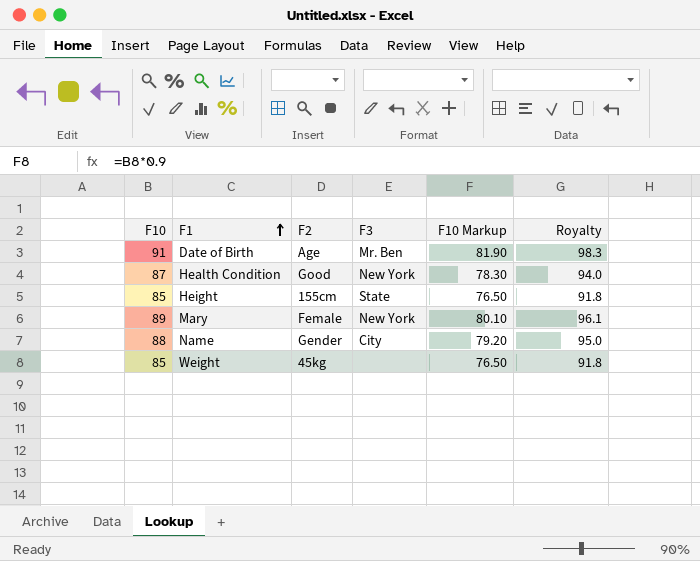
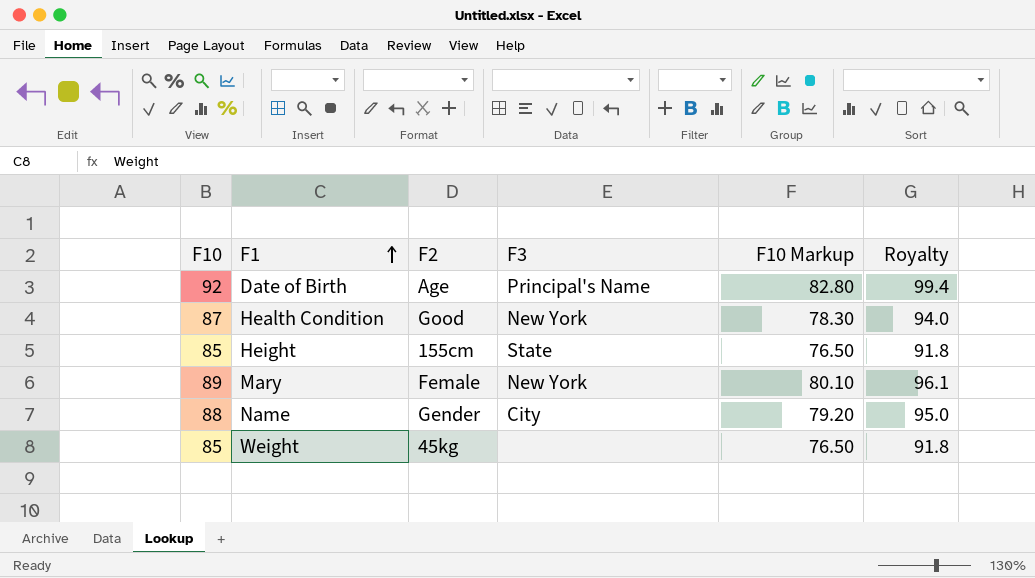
Date of Birth | F10: 91 -> 92
Date of Birth | F3: Mr. Ben -> Principal's Name
Date of Birth | F10 Markup: 81.90 -> 82.80
Date of Birth | Royalty: 98.3 -> 99.4

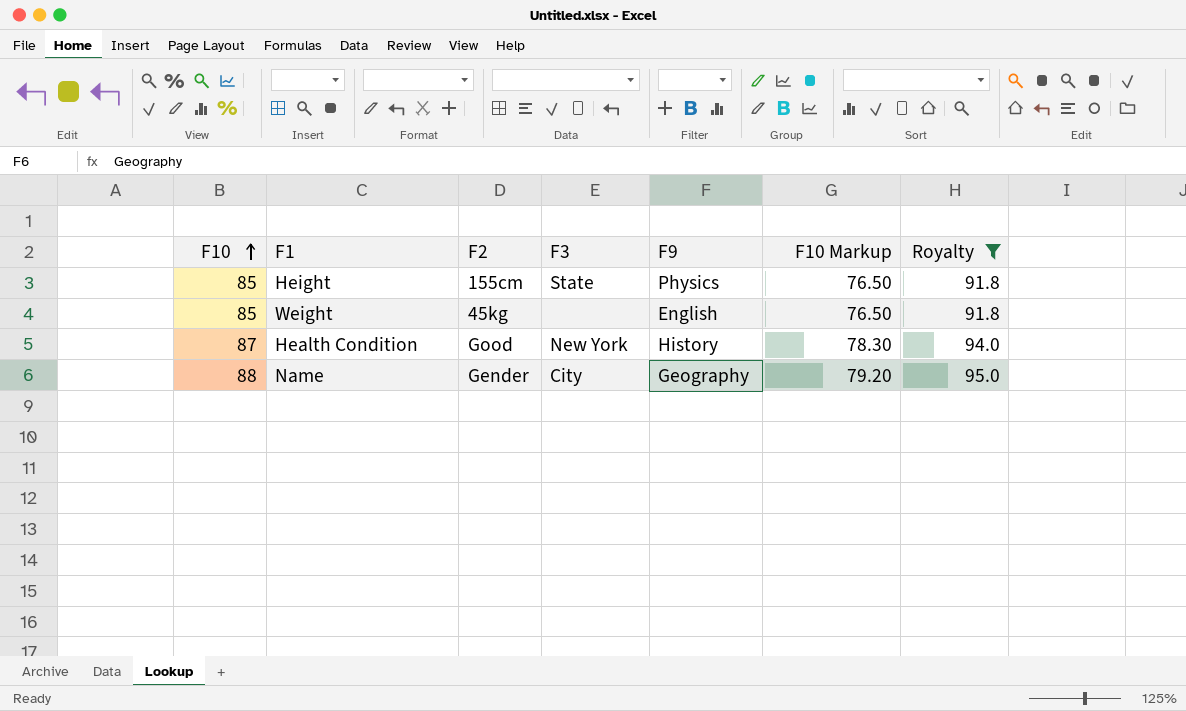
filter: none -> Royalty <= 95.0
row order: F1 ascending -> F10 ascending
column F9 | position: none -> 5

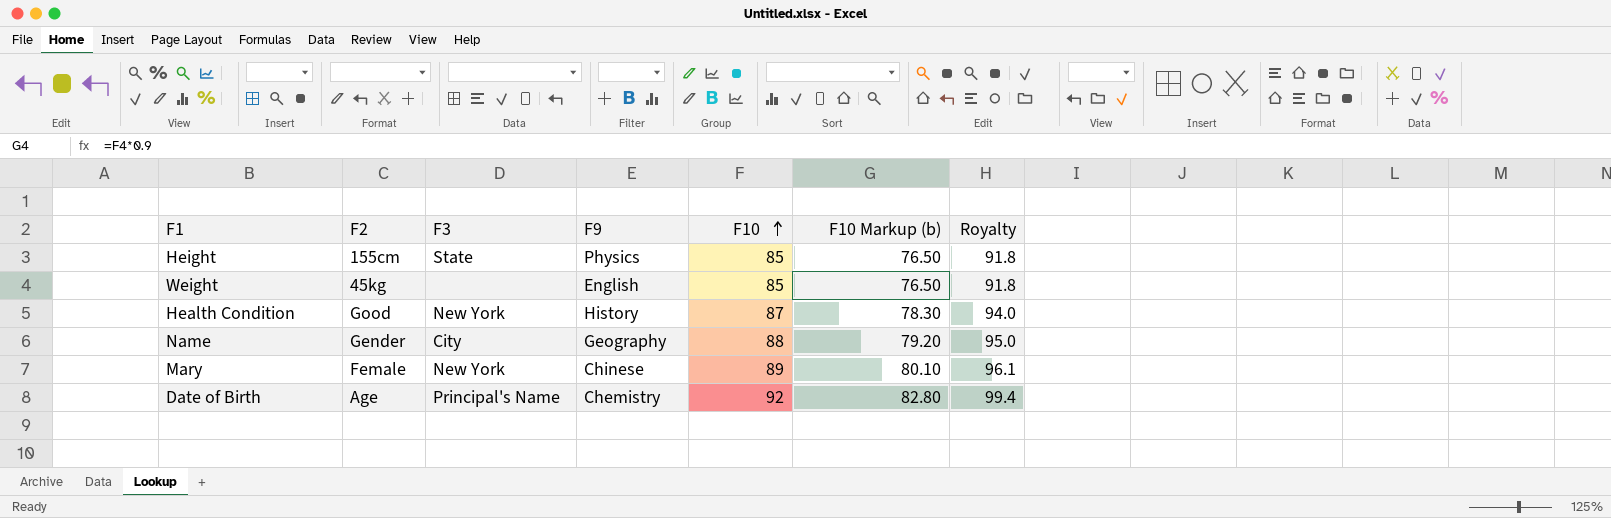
filter: Royalty <= 95.0 -> none
column F10 | position: 1 -> 5
column name: F10 Markup -> F10 Markup (b)

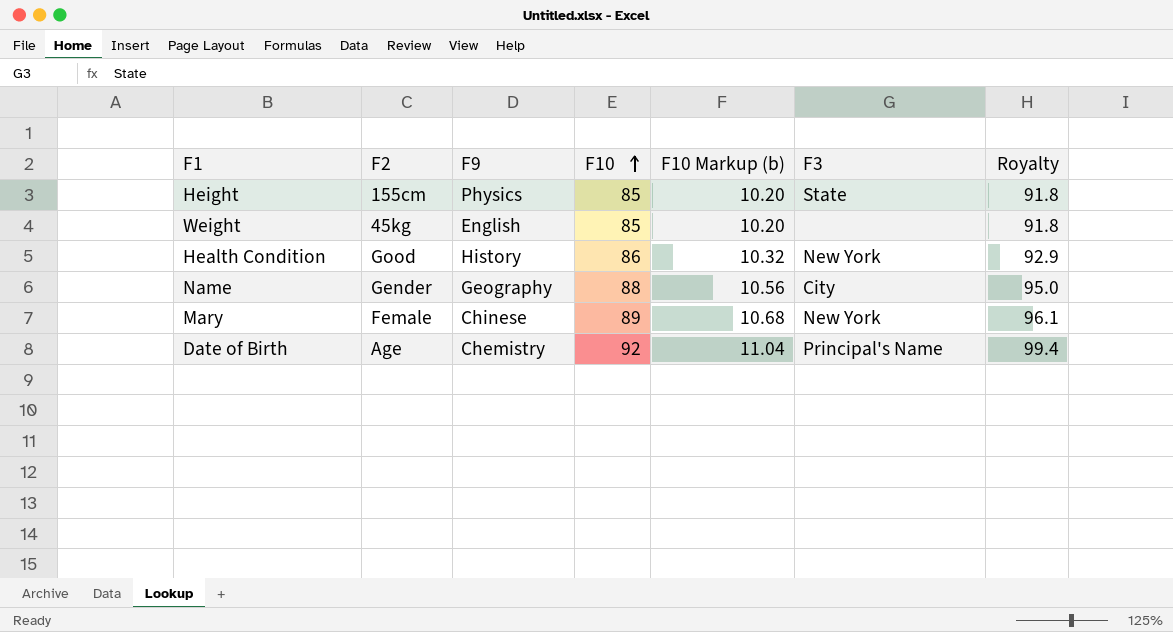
column F10 Markup (b) | formula: [F10] * 0.9 -> [F10] * 0.12
column F3 | position: 3 -> 6
Health Condition | F10: 87 -> 86
Health Condition | Royalty: 94.0 -> 92.9

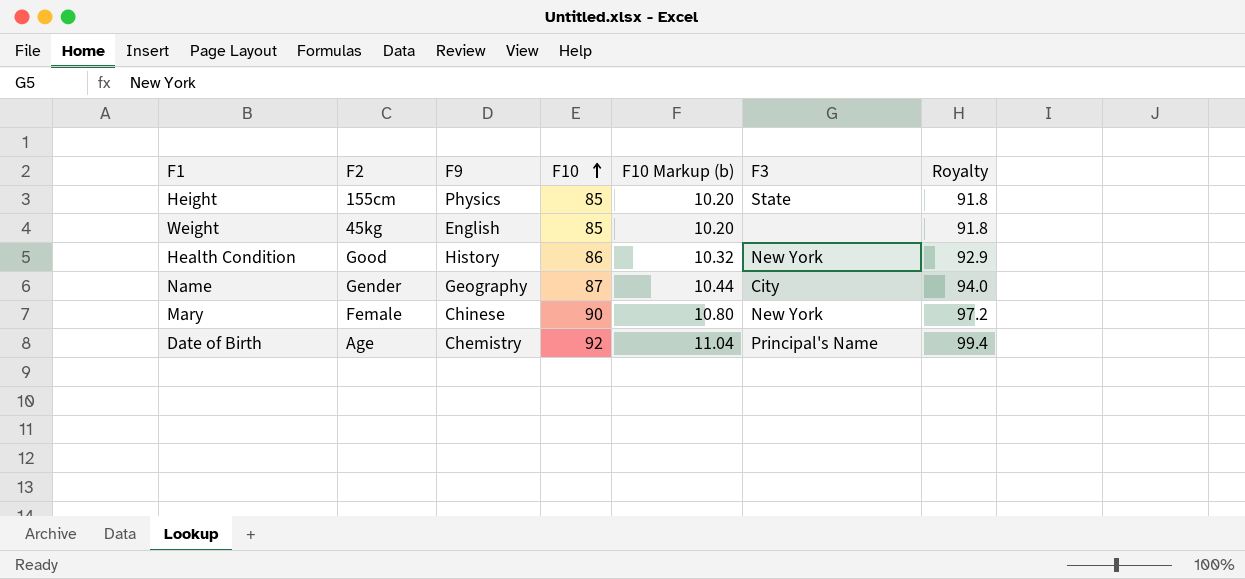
Name | F10: 88 -> 87
Name | F10 Markup (b): 10.56 -> 10.44
Name | Royalty: 95.0 -> 94.0
Mary | F10: 89 -> 90
Mary | F10 Markup (b): 10.68 -> 10.80
Mary | Royalty: 96.1 -> 97.2

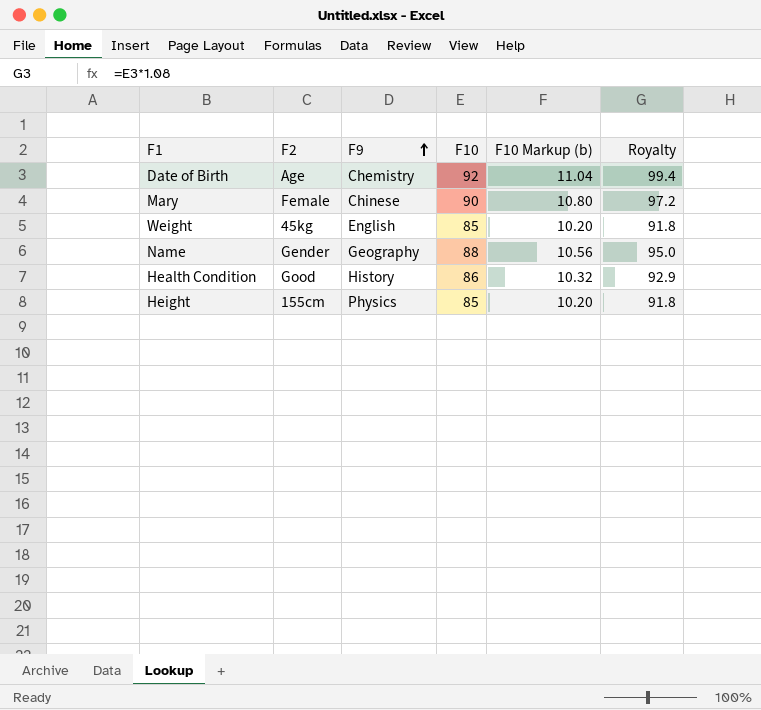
row order: F10 ascending -> F9 ascending
column F3 | position: 6 -> none
Name | F10: 87 -> 88
Name | F10 Markup (b): 10.44 -> 10.56
Name | Royalty: 94.0 -> 95.0

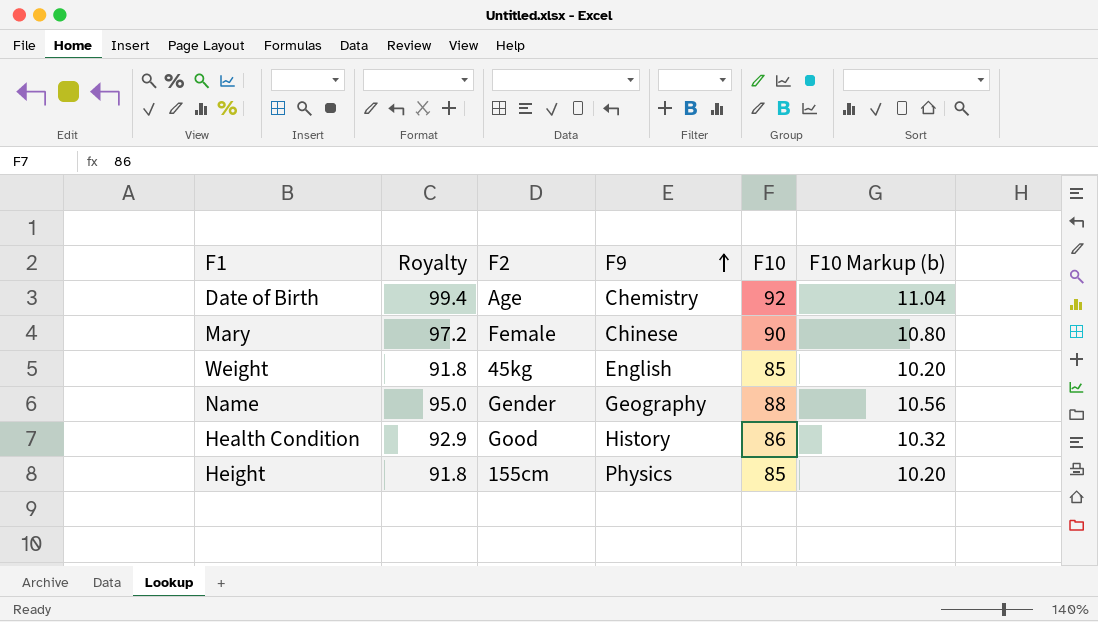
column Royalty | position: 6 -> 2

